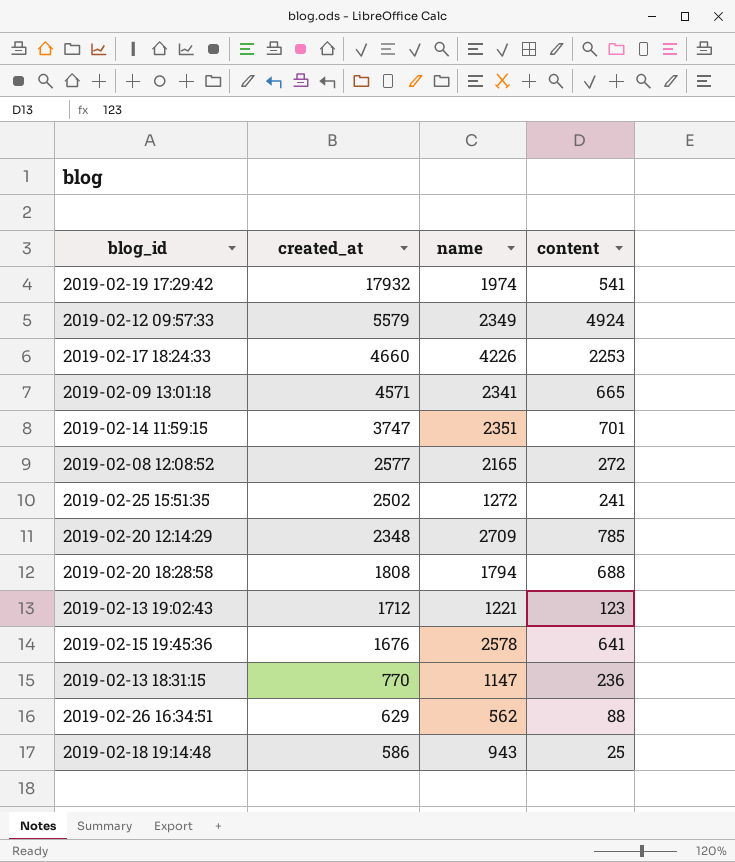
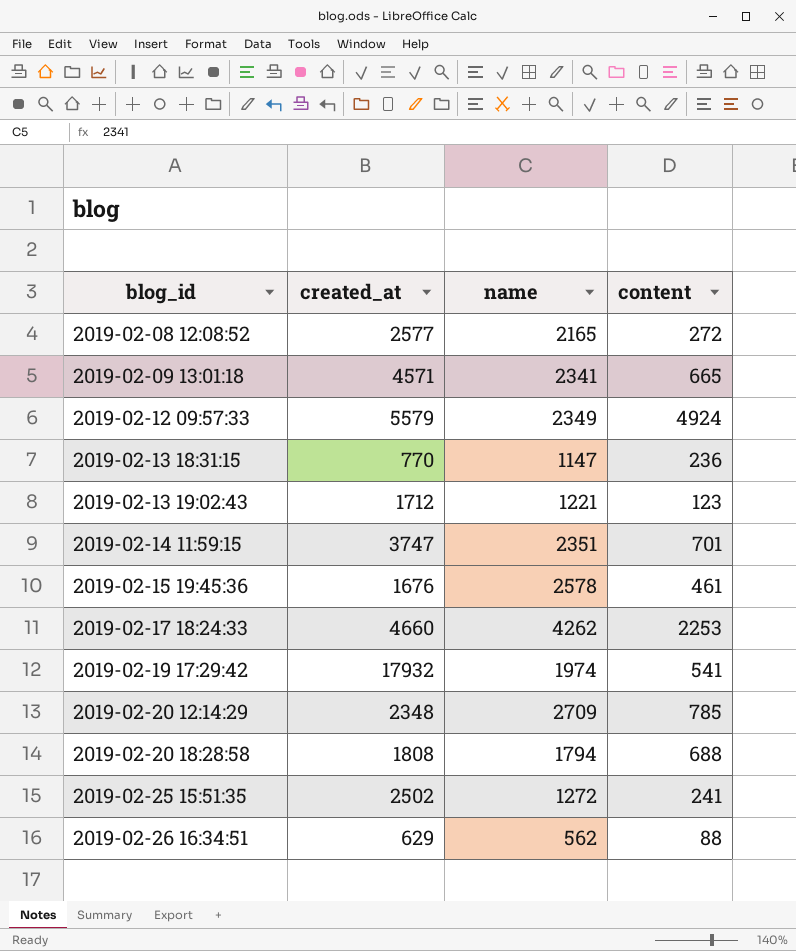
row order: created_at descending -> blog_id ascending
row 2019-02-18 19:14:48: 586 | 943 | 25 -> none
2019-02-15 19:45:36 | content: 641 -> 461
2019-02-17 18:24:33 | name: 4226 -> 4262

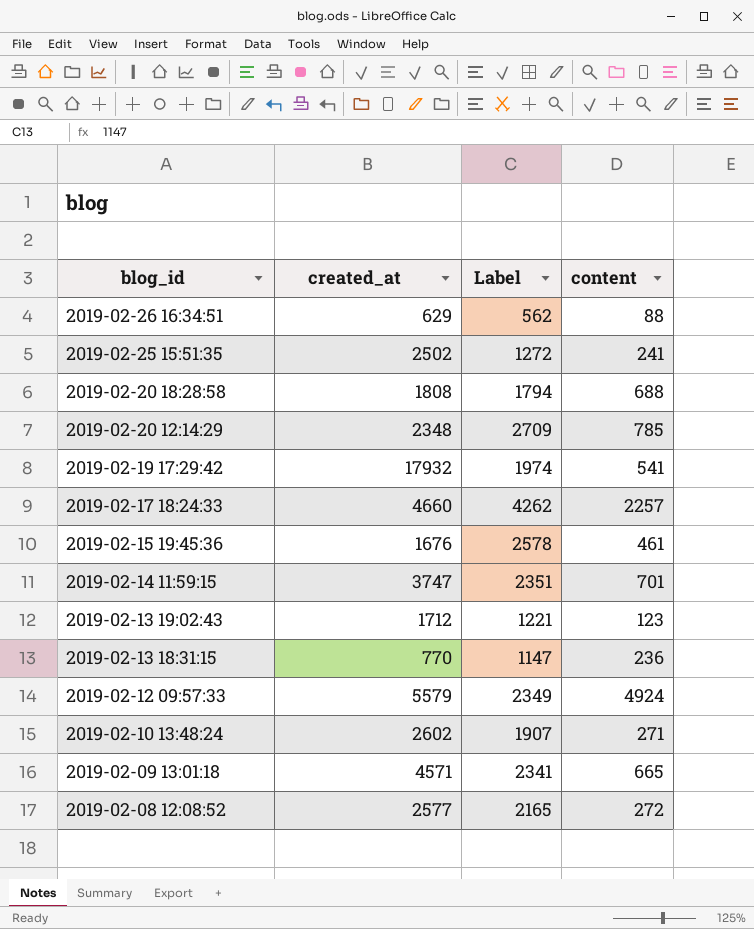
row order: blog_id ascending -> blog_id descending
column name: name -> Label
2019-02-17 18:24:33 | content: 2253 -> 2257
row 2019-02-10 13:48:24: none -> 2602 | 1907 | 271

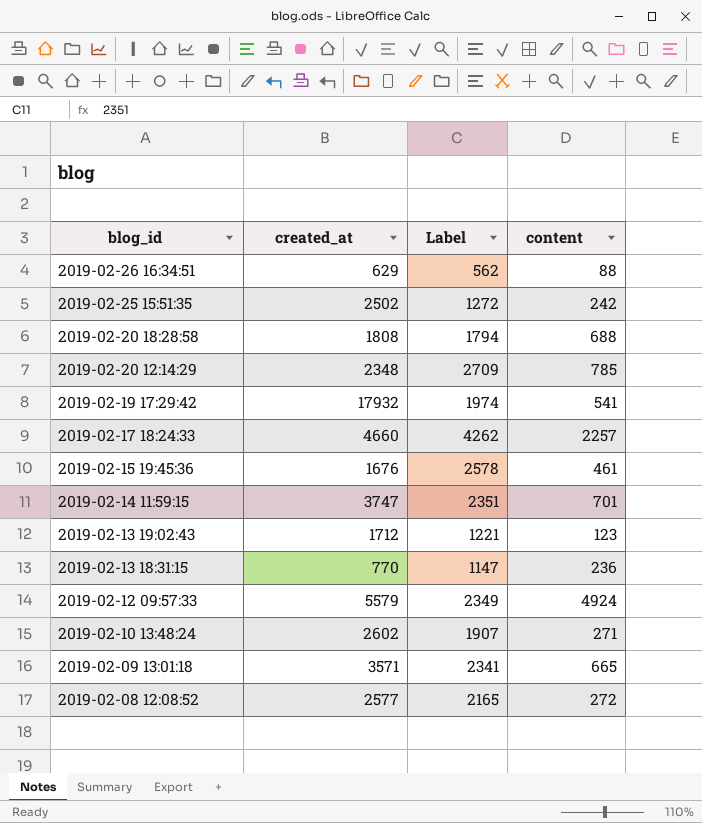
2019-02-25 15:51:35 | content: 241 -> 242
2019-02-09 13:01:18 | created_at: 4571 -> 3571

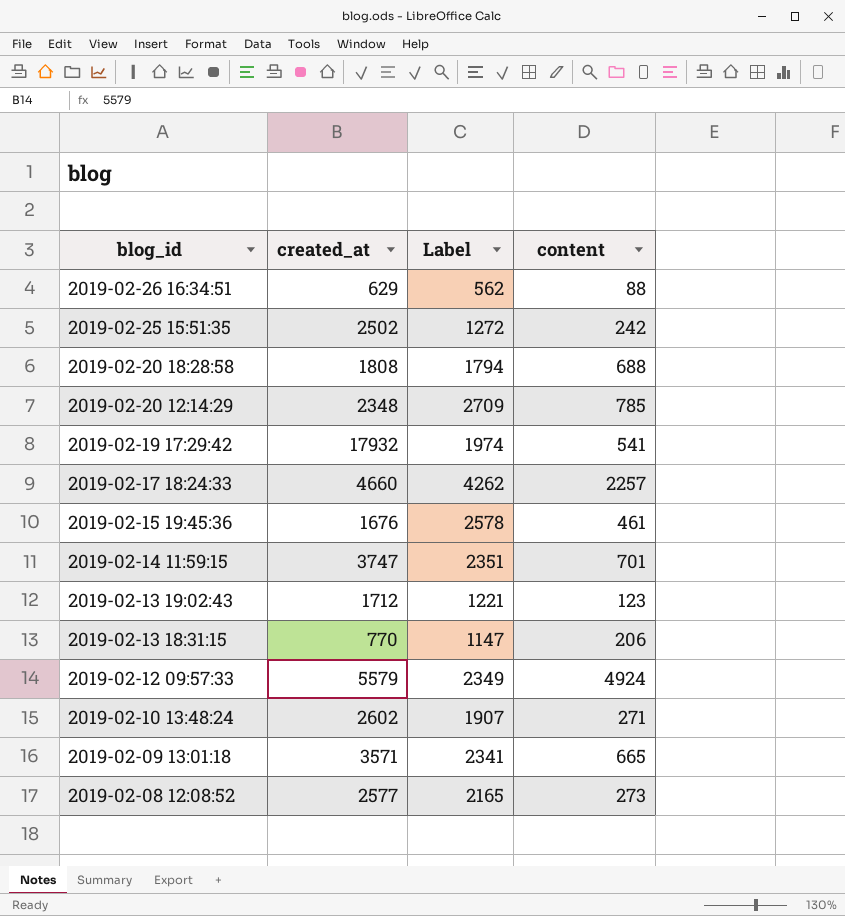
2019-02-13 18:31:15 | content: 236 -> 206
2019-02-08 12:08:52 | content: 272 -> 273

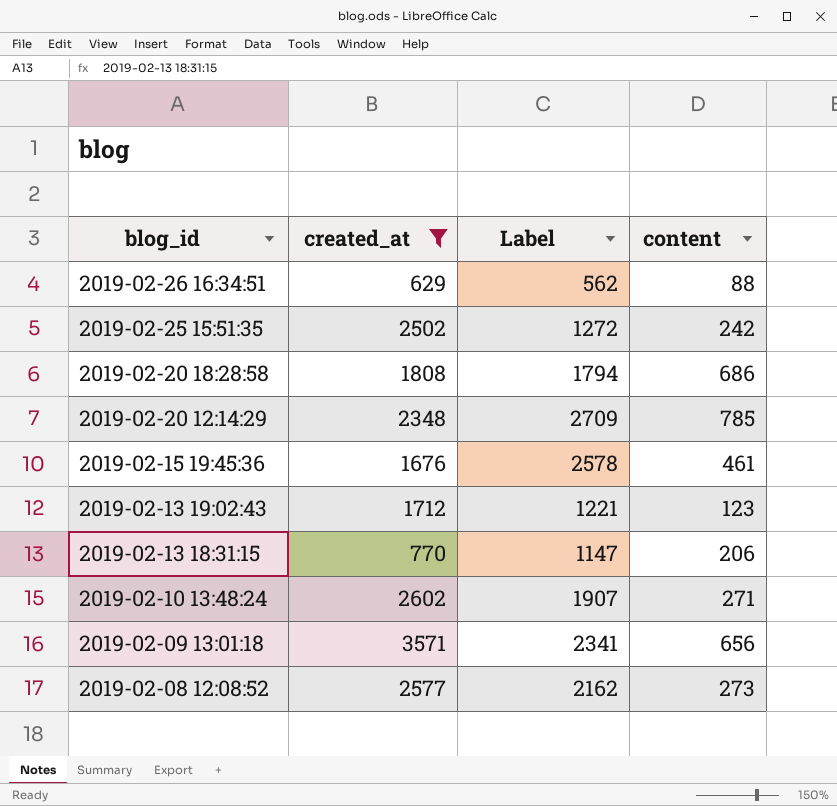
filter: none -> created_at <= 3571
2019-02-20 18:28:58 | content: 688 -> 686
2019-02-09 13:01:18 | content: 665 -> 656
2019-02-08 12:08:52 | Label: 2165 -> 2162

